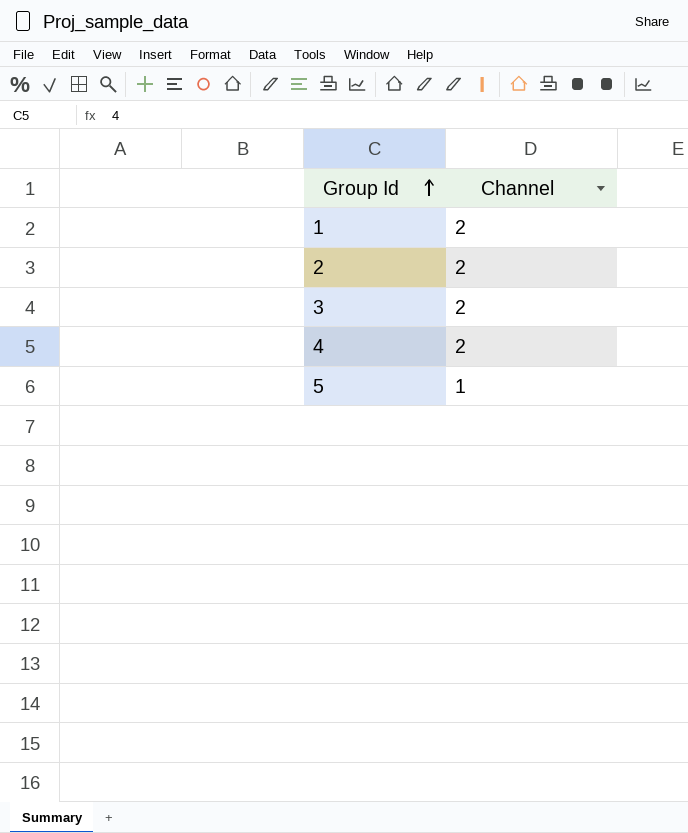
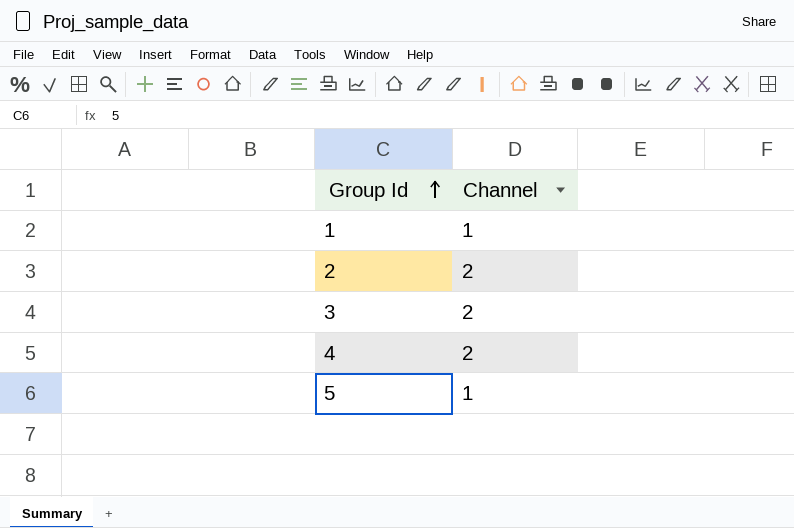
1 | Channel: 2 -> 1

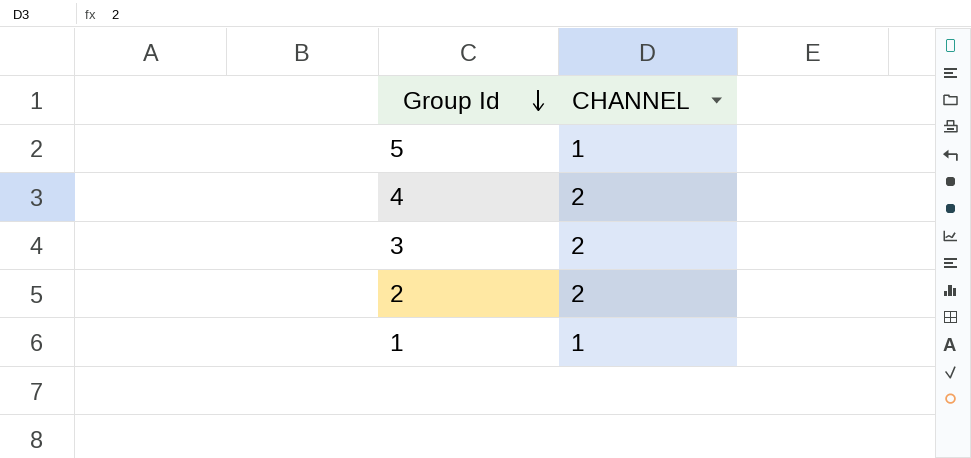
row order: Group Id ascending -> Group Id descending
column name: Channel -> CHANNEL

